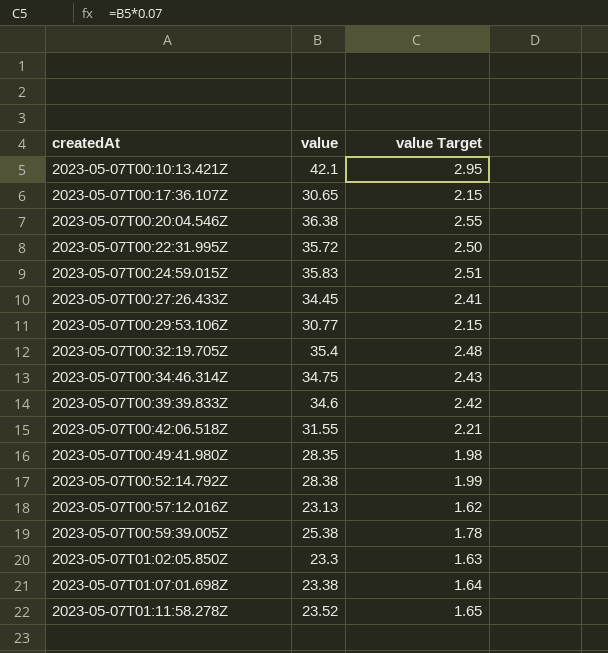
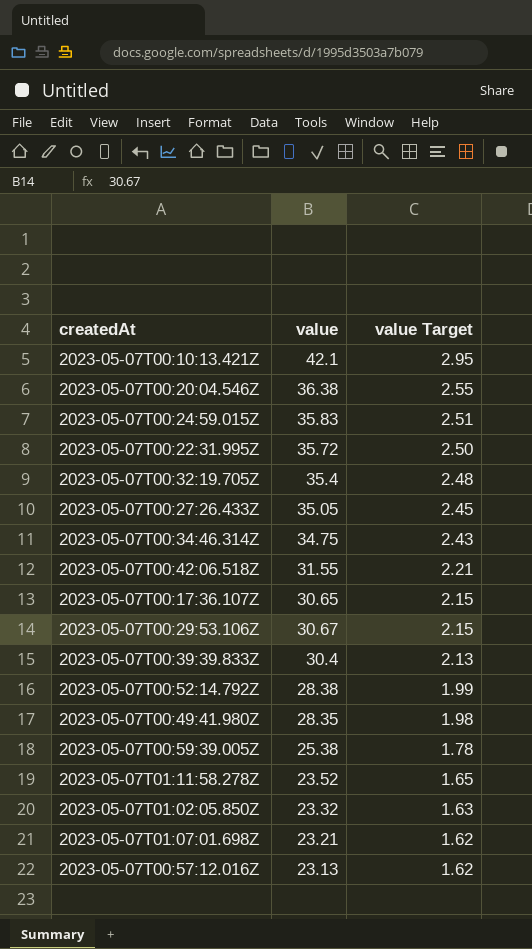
row order: createdAt ascending -> value Target descending
2023-05-07T00:27:26.433Z | value: 34.45 -> 35.05
2023-05-07T00:27:26.433Z | value Target: 2.41 -> 2.45
2023-05-07T00:29:53.106Z | value: 30.77 -> 30.67
2023-05-07T00:39:39.833Z | value: 34.6 -> 30.4
2023-05-07T00:39:39.833Z | value Target: 2.42 -> 2.13
2023-05-07T01:02:05.850Z | value: 23.3 -> 23.32
2023-05-07T01:07:01.698Z | value: 23.38 -> 23.21
2023-05-07T01:07:01.698Z | value Target: 1.64 -> 1.62

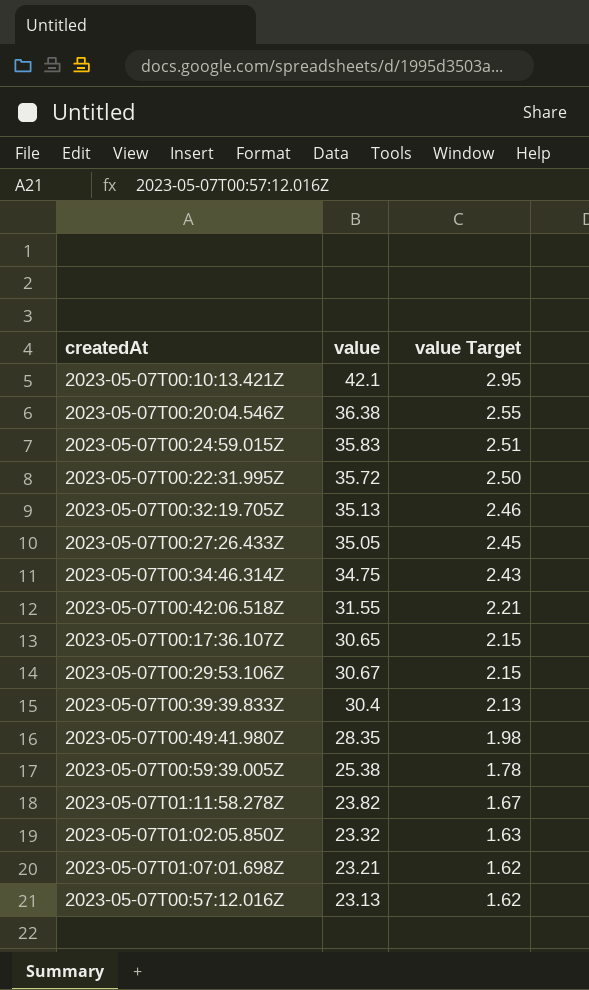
row 2023-05-07T00:52:14.792Z: 28.38 | 1.99 -> none
2023-05-07T00:32:19.705Z | value: 35.4 -> 35.13
2023-05-07T00:32:19.705Z | value Target: 2.48 -> 2.46
2023-05-07T01:11:58.278Z | value: 23.52 -> 23.82
2023-05-07T01:11:58.278Z | value Target: 1.65 -> 1.67

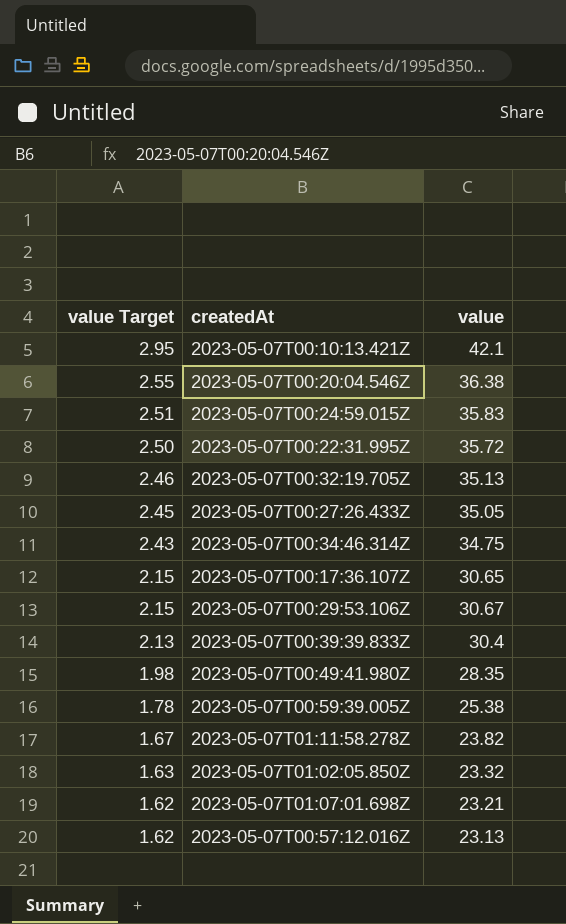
column value Target | position: 3 -> 1
row 2023-05-07T00:42:06.518Z: 31.55 | 2.21 -> none

